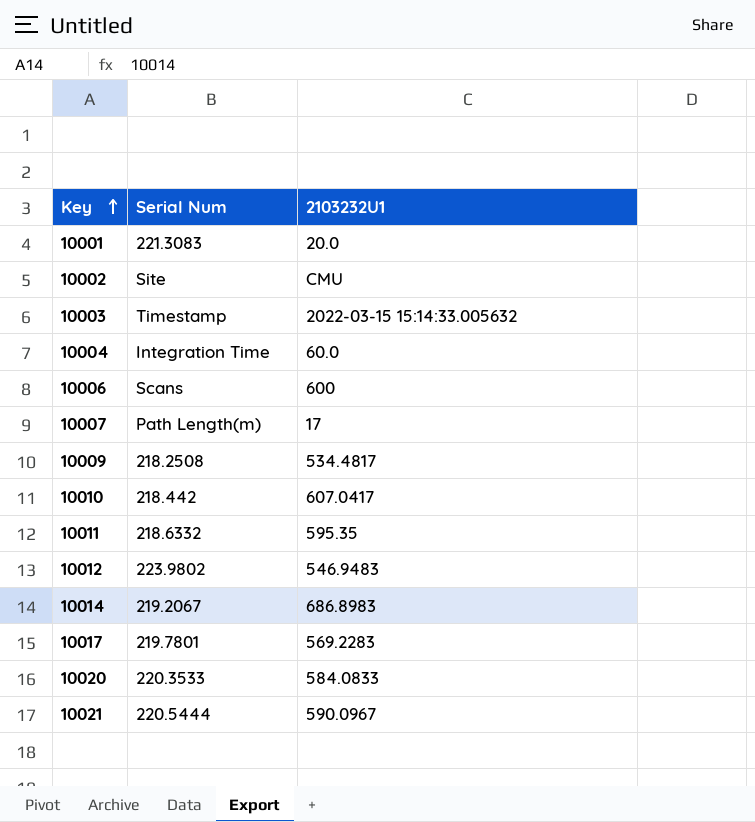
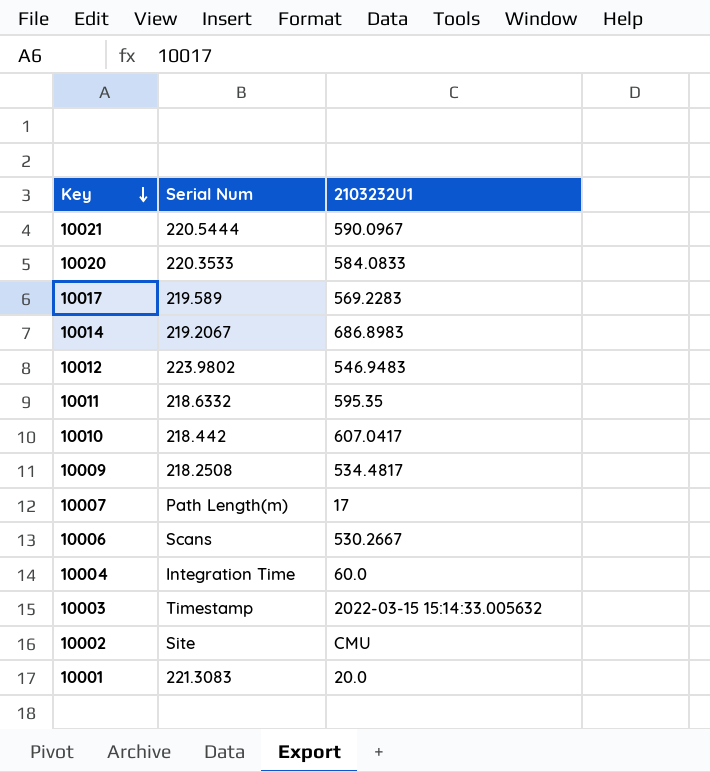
row order: Key ascending -> Key descending
10017 | Serial Num: 219.7801 -> 219.589
10006 | 2103232U1: 600 -> 530.2667

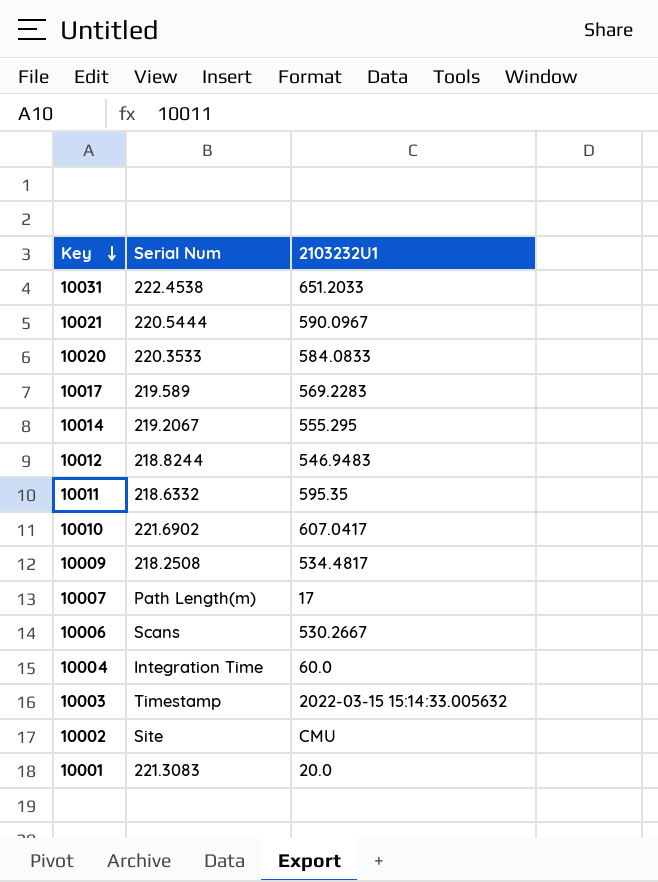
row 10031: none -> 222.4538 | 651.2033
10014 | 2103232U1: 686.8983 -> 555.295
10012 | Serial Num: 223.9802 -> 218.8244
10010 | Serial Num: 218.442 -> 221.6902

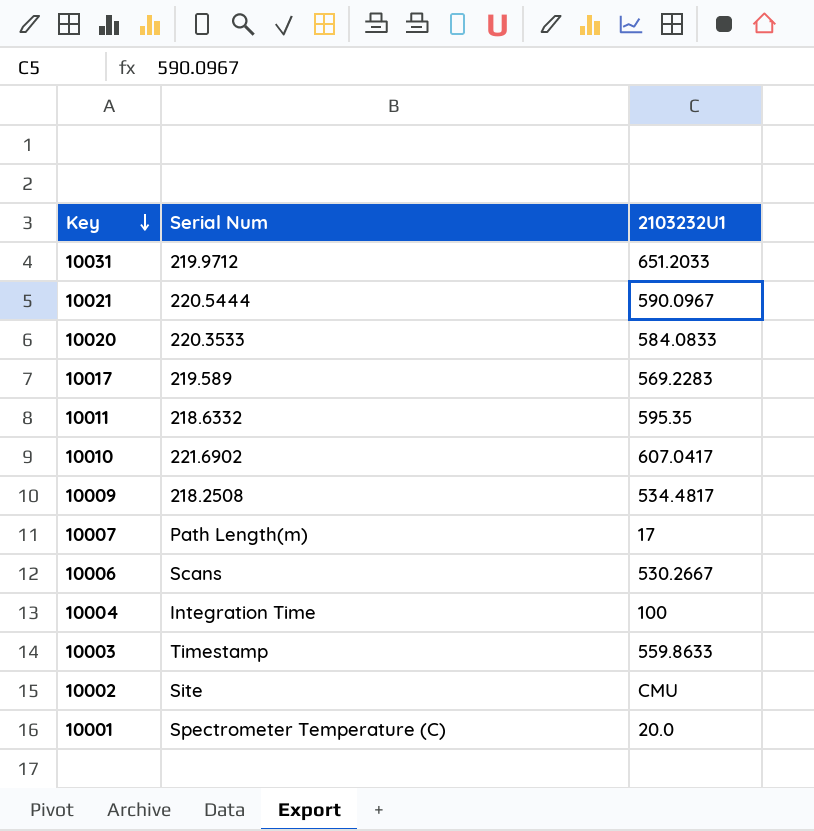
row 10014: 219.2067 | 555.295 -> none
row 10012: 218.8244 | 546.9483 -> none
10031 | Serial Num: 222.4538 -> 219.9712
10004 | 2103232U1: 60.0 -> 100
10003 | 2103232U1: 2022-03-15 15:14:33.005632 -> 559.8633
10001 | Serial Num: 221.3083 -> Spectrometer Temperature (C)

